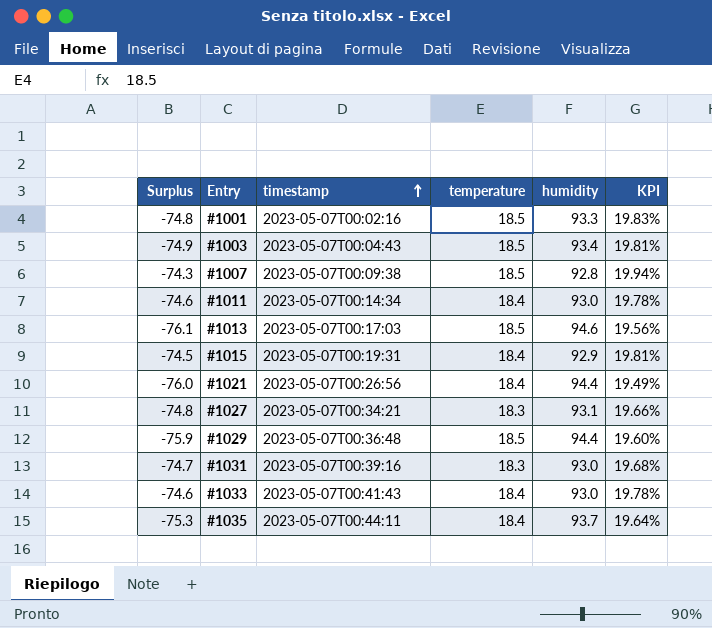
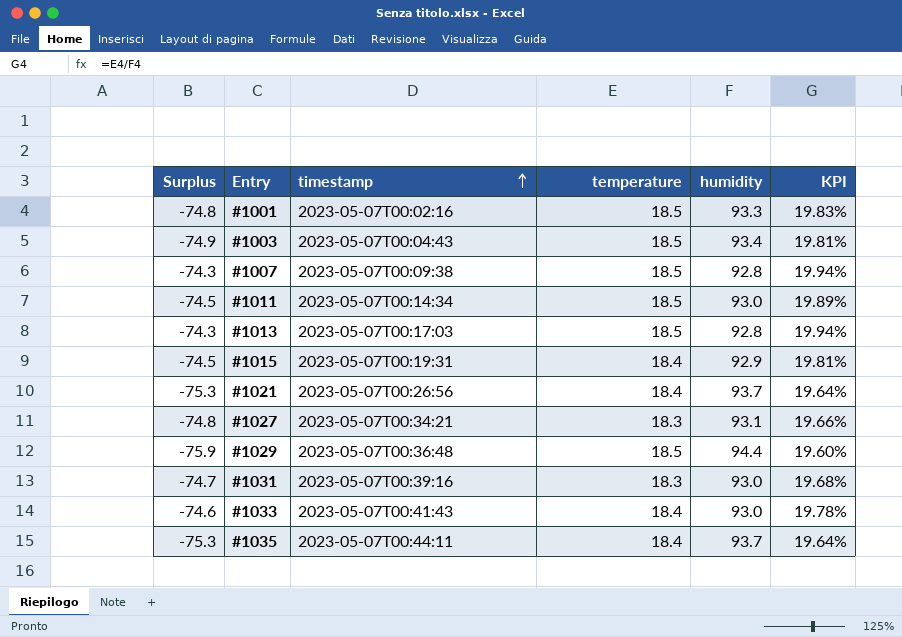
#1011 | Surplus: -74.6 -> -74.5
#1011 | temperature: 18.4 -> 18.5
#1011 | KPI: 19.78% -> 19.89%
#1013 | Surplus: -76.1 -> -74.3
#1013 | humidity: 94.6 -> 92.8
#1013 | KPI: 19.56% -> 19.94%
#1021 | Surplus: -76.0 -> -75.3
#1021 | humidity: 94.4 -> 93.7
#1021 | KPI: 19.49% -> 19.64%

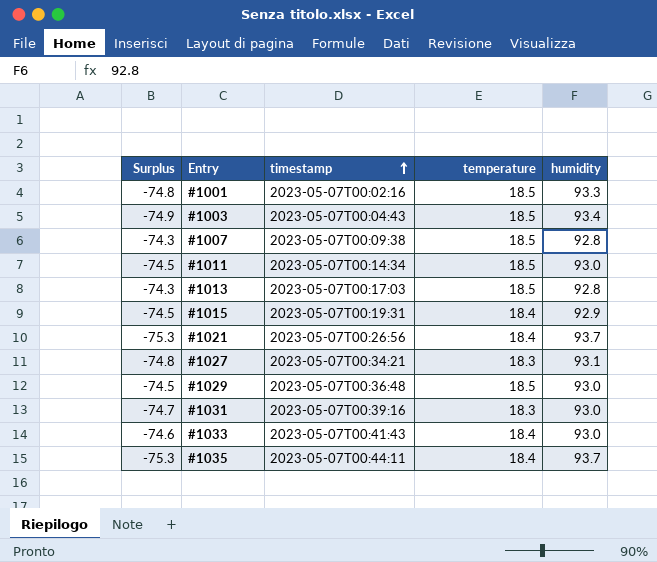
column KPI | formula: [temperature] / [humidity] -> none
#1029 | Surplus: -75.9 -> -74.5
#1029 | humidity: 94.4 -> 93.0

